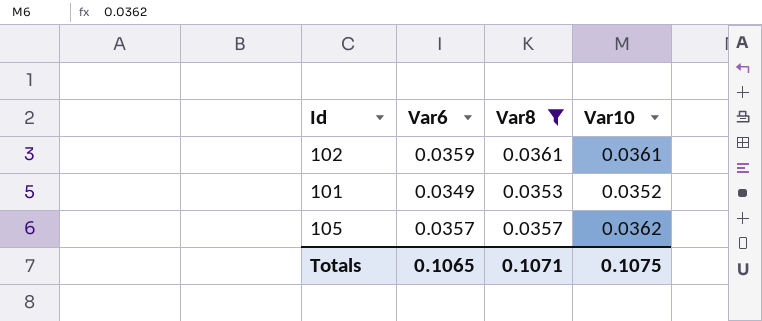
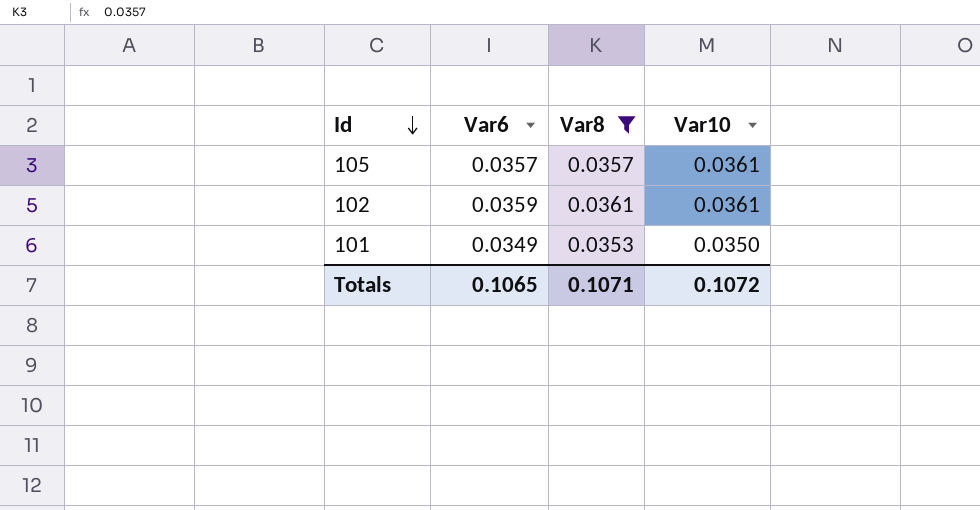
row order: none -> Id descending
105 | Var10: 0.0362 -> 0.0361
101 | Var10: 0.0352 -> 0.0350
Totals | Var10: 0.1075 -> 0.1072

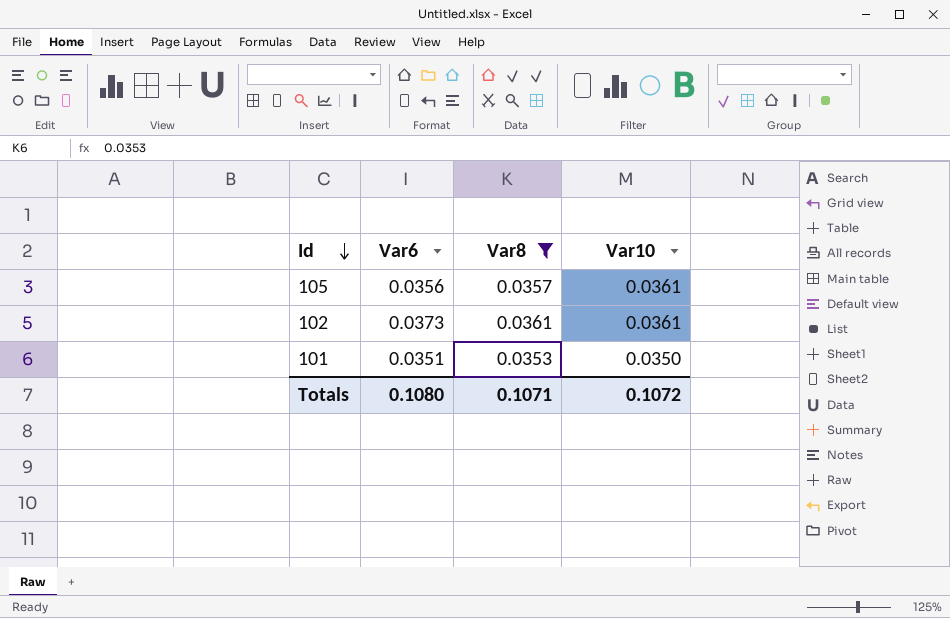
105 | Var6: 0.0357 -> 0.0356
102 | Var6: 0.0359 -> 0.0373
101 | Var6: 0.0349 -> 0.0351
Totals | Var6: 0.1065 -> 0.1080

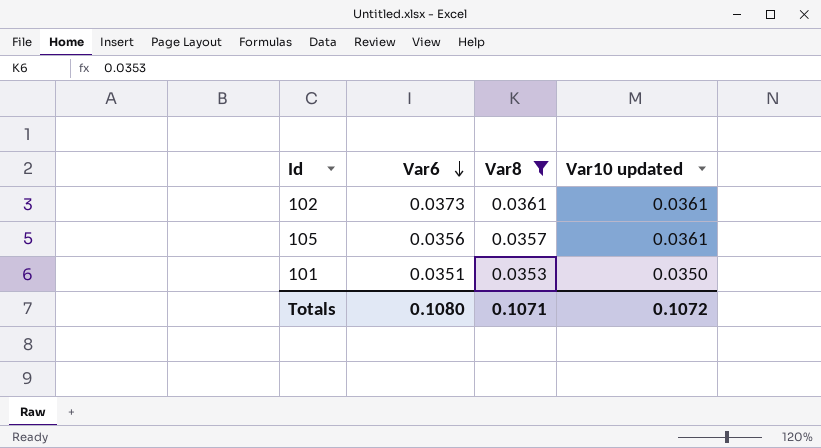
row order: Id descending -> Var6 descending
column name: Var10 -> Var10 updated

